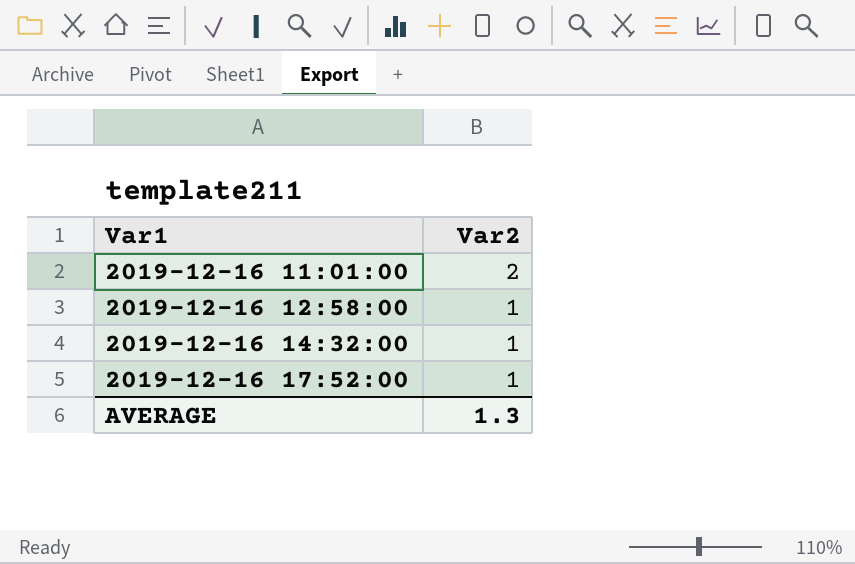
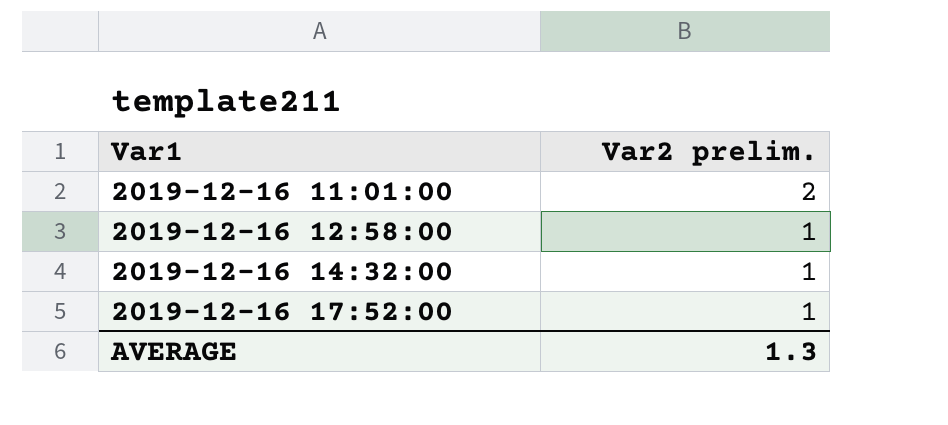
column name: Var2 -> Var2 prelim.

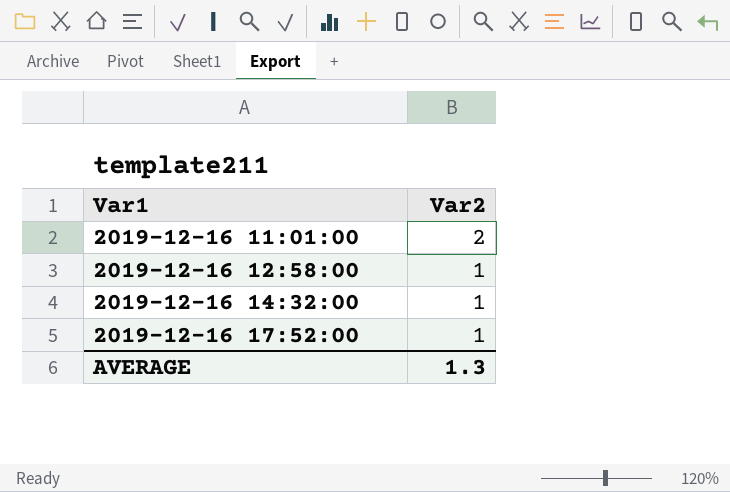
column name: Var2 prelim. -> Var2

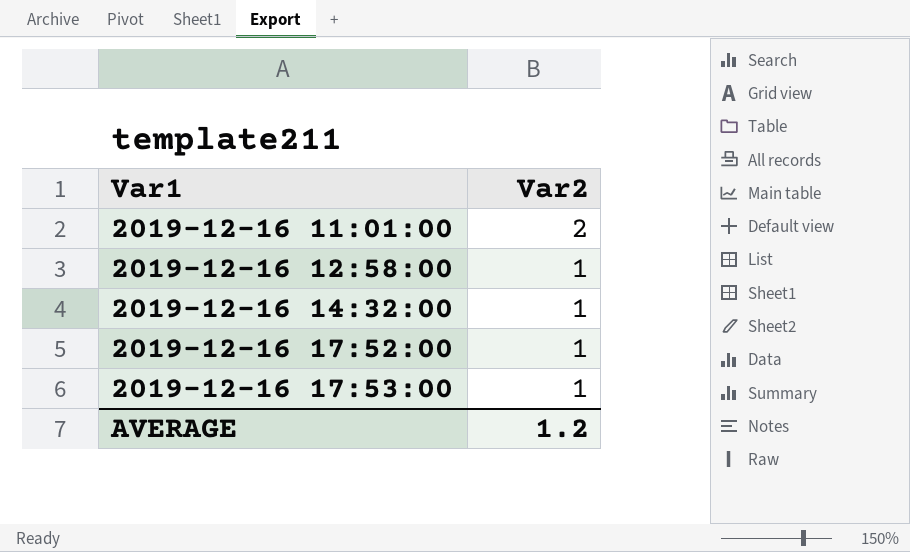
row 2019-12-16 17:53:00: none -> 1
AVERAGE | Var2: 1.3 -> 1.2

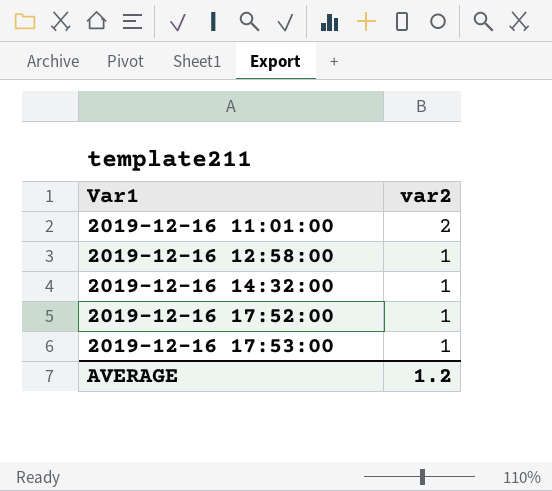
column name: Var2 -> var2

